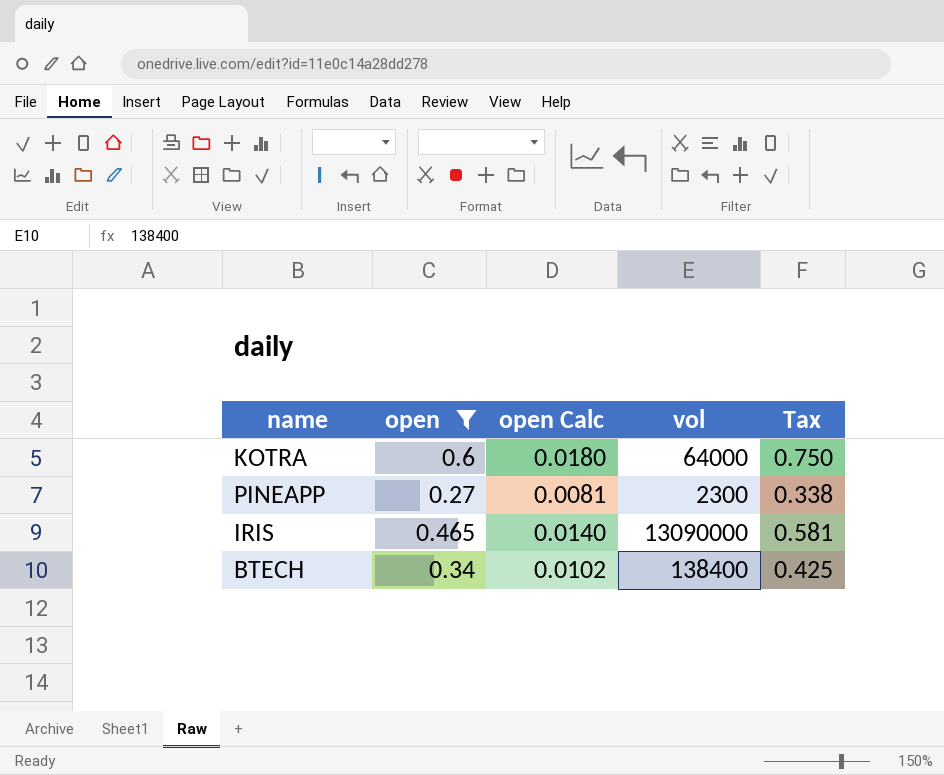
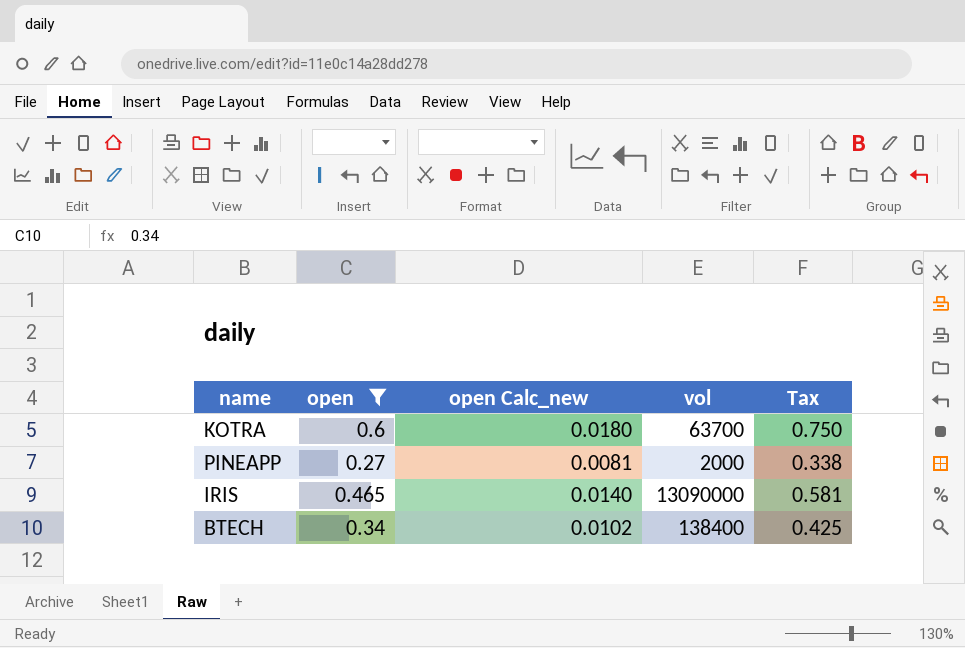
column name: open Calc -> open Calc_new
KOTRA | vol: 64000 -> 63700
PINEAPP | vol: 2300 -> 2000

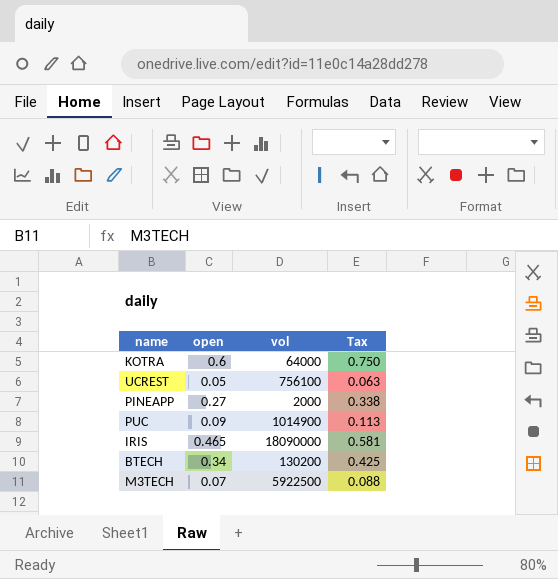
filter: open >= 0.27 -> none
column open Calc_new | formula: [open] * 0.03 -> none
KOTRA | vol: 63700 -> 64000
IRIS | vol: 13090000 -> 18090000
BTECH | vol: 138400 -> 130200

